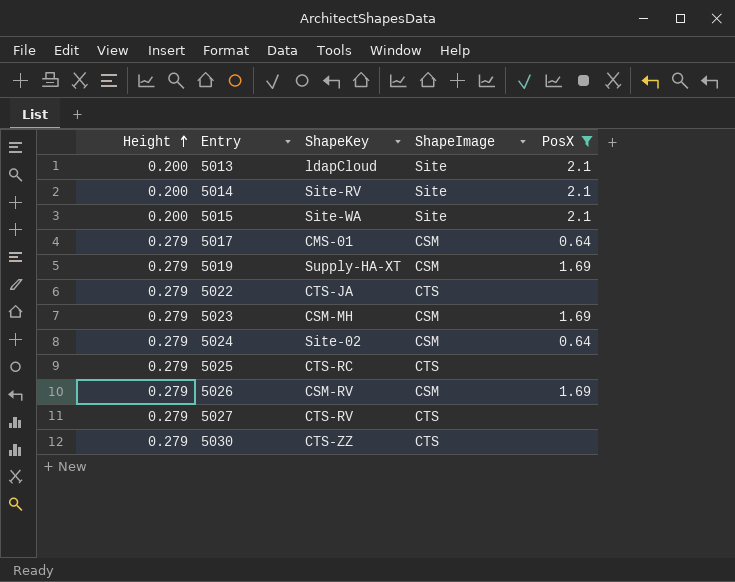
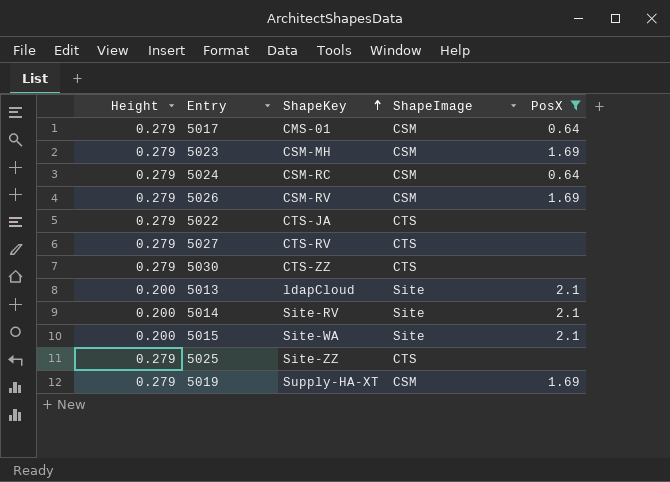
row order: Height ascending -> ShapeKey ascending
5024 | ShapeKey: Site-02 -> CSM-RC
5025 | ShapeKey: CTS-RC -> Site-ZZ

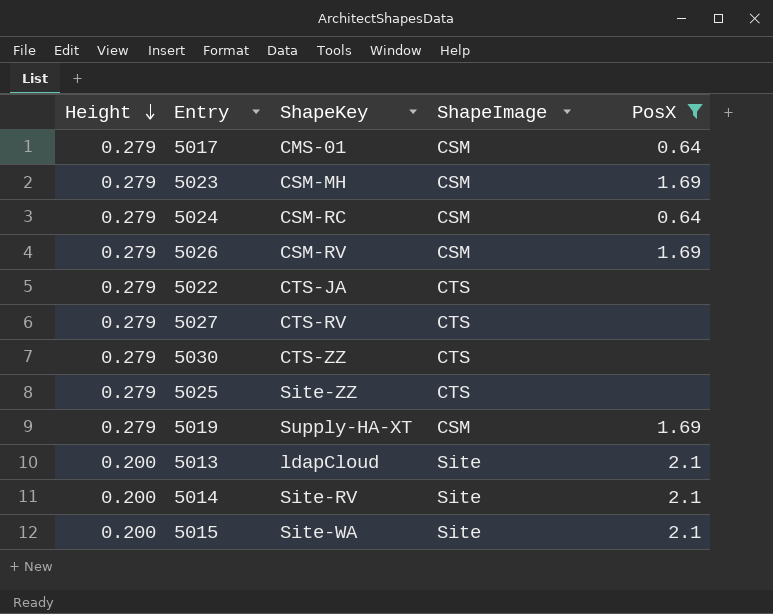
row order: ShapeKey ascending -> Height descending

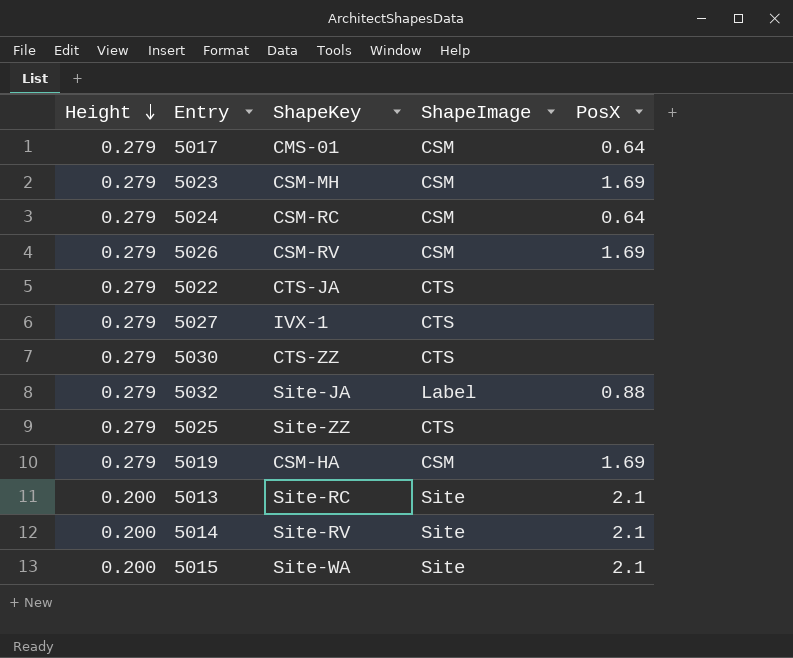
filter: PosX != 0.88 -> none
5027 | ShapeKey: CTS-RV -> IVX-1
5019 | ShapeKey: Supply-HA-XT -> CSM-HA
5013 | ShapeKey: ldapCloud -> Site-RC

